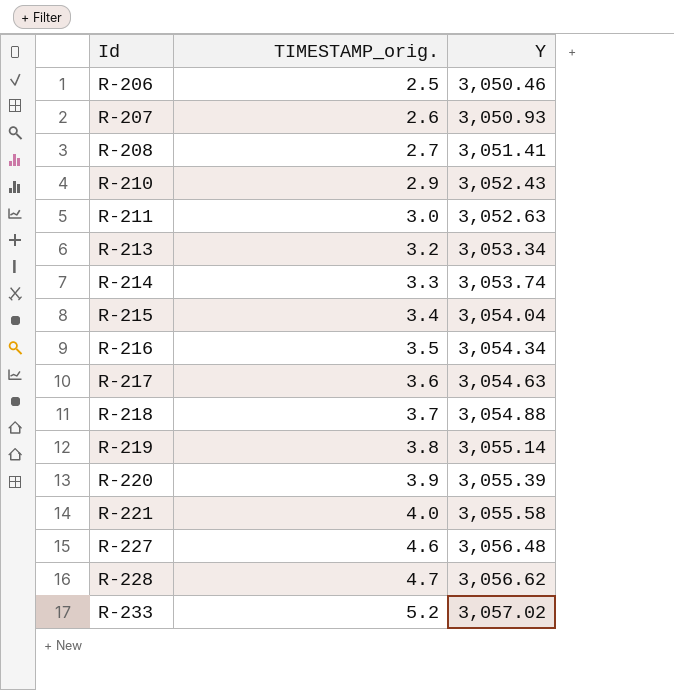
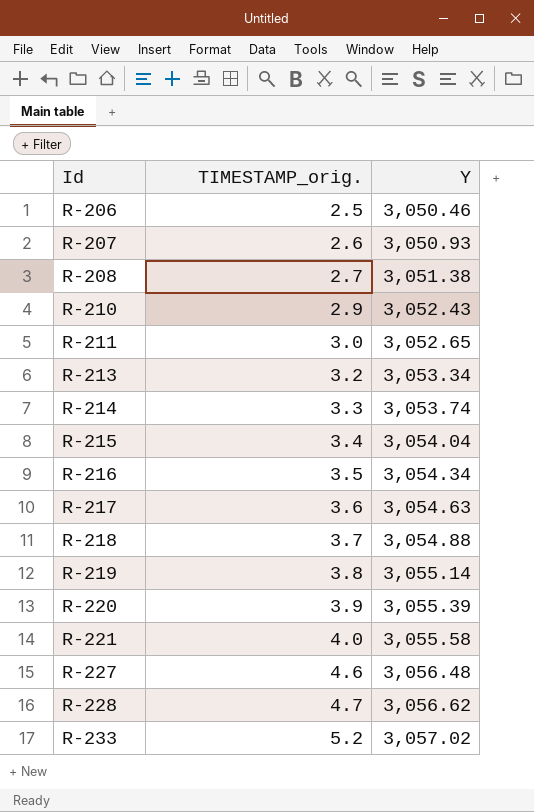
R-208 | Y: 3,051.41 -> 3,051.38
R-211 | Y: 3,052.63 -> 3,052.65

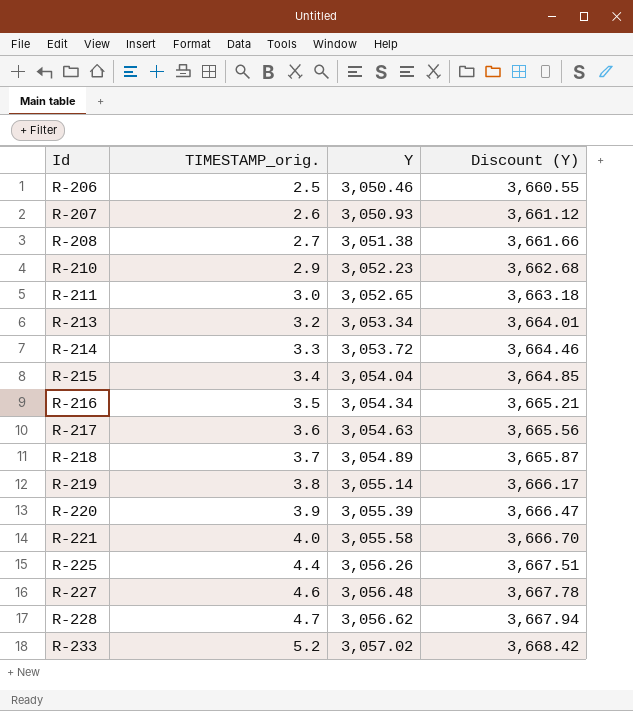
column Discount (Y) | formula: none -> [Y] * 1.2
R-210 | Y: 3,052.43 -> 3,052.23
R-214 | Y: 3,053.74 -> 3,053.72
R-218 | Y: 3,054.88 -> 3,054.89
row R-225: none -> 4.4 | 3,056.26 | 3,667.51

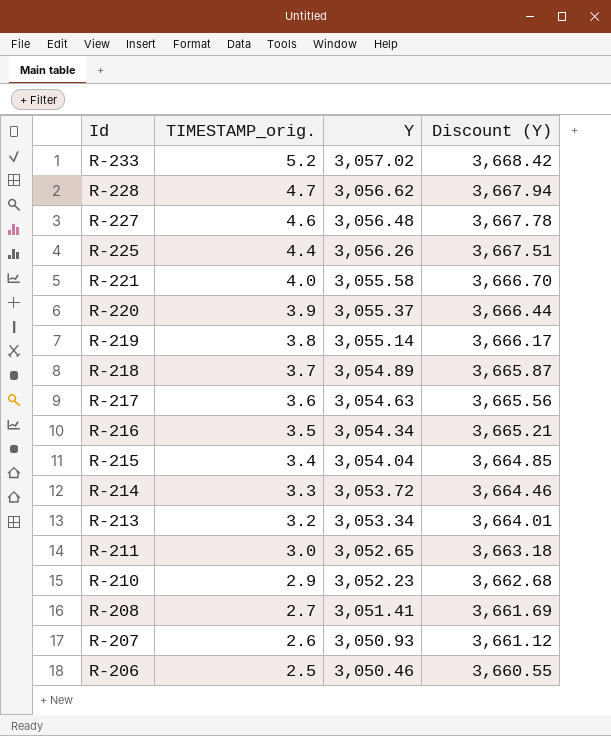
row order: Id ascending -> Id descending
R-220 | Y: 3,055.39 -> 3,055.37
R-220 | Discount (Y): 3,666.47 -> 3,666.44
R-208 | Y: 3,051.38 -> 3,051.41
R-208 | Discount (Y): 3,661.66 -> 3,661.69

